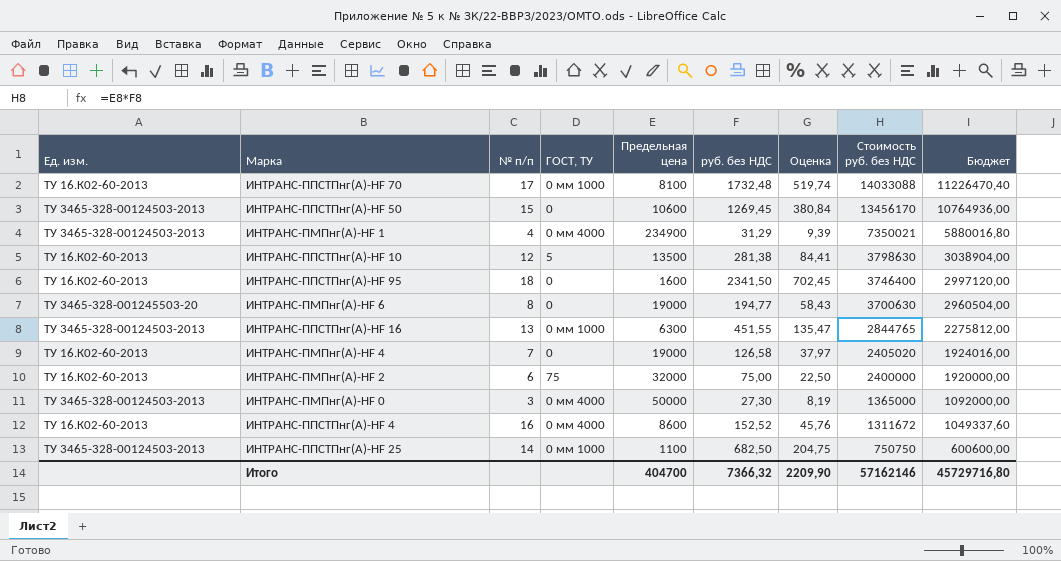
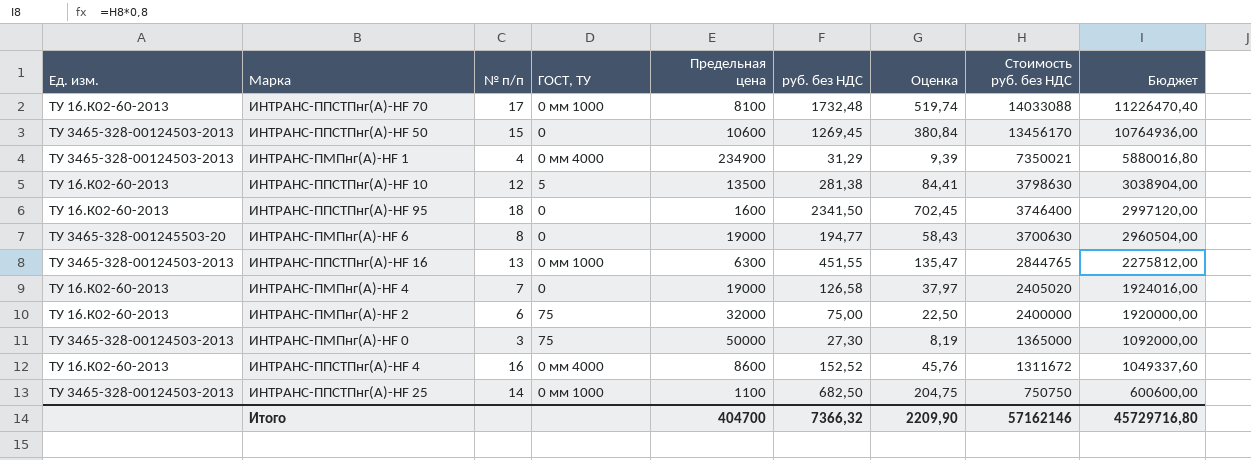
ИНТРАНС-ПМПнг(А)-HF 0 | ГОСТ, ТУ: 0 мм 4000 -> 75

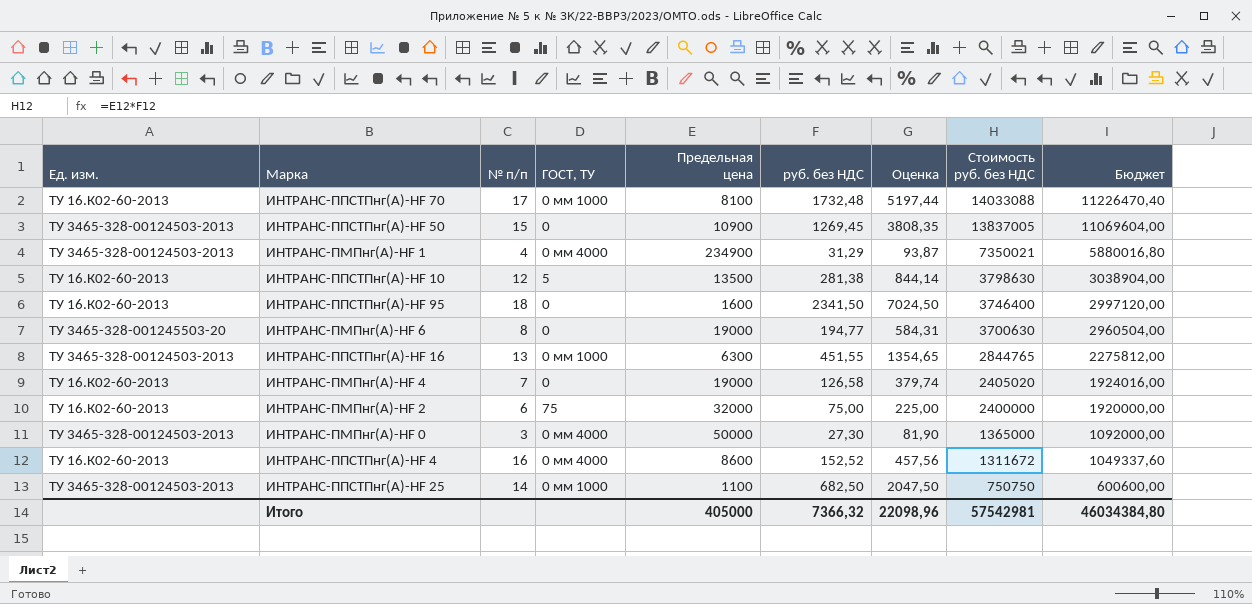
column Оценка | formula: [руб. без НДС] * 0,3 -> [руб. без НДС] * 3
ИНТРАНС-ППСТПнг(А)-HF 50 | Предельная цена: 10600 -> 10900
ИНТРАНС-ППСТПнг(А)-HF 50 | Стоимость руб. без НДС: 13456170 -> 13837005
ИНТРАНС-ППСТПнг(А)-HF 50 | Бюджет: 10764936,00 -> 11069604,00
ИНТРАНС-ПМПнг(А)-HF 0 | ГОСТ, ТУ: 75 -> 0 мм 4000
Итого | Предельная цена: 404700 -> 405000
Итого | Оценка: 2209,90 -> 22098,96
Итого | Стоимость руб. без НДС: 57162146 -> 57542981
Итого | Бюджет: 45729716,80 -> 46034384,80

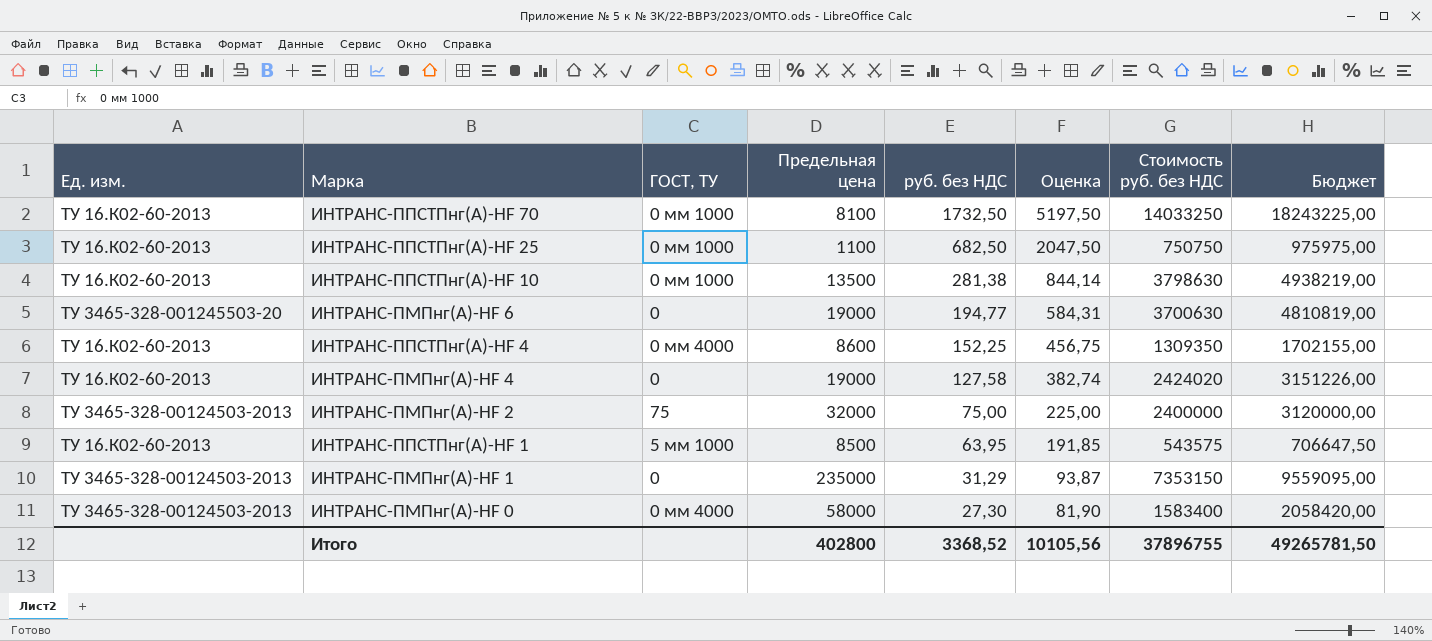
row order: Стоимость руб. без НДС descending -> руб. без НДС descending
column № п/п | position: 3 -> none
column Бюджет | formula: [Стоимость руб. без НДС] * 0,8 -> [Стоимость руб. без НДС] * 1,3
row ИНТРАНС-ППСТПнг(А)-HF 50: ТУ 3465-328-00124503-2013 | 15 | 0 | 10900 | 1269,45 | 3808,35 | 13837005 | 11069604,00 -> none
row ИНТРАНС-ППСТПнг(А)-HF 95: ТУ 16.К02-60-2013 | 18 | 0 | 1600 | 2341,50 | 7024,50 | 3746400 | 2997120,00 -> none
row ИНТРАНС-ППСТПнг(А)-HF 16: ТУ 3465-328-00124503-2013 | 13 | 0 мм 1000 | 6300 | 451,55 | 1354,65 | 2844765 | 2275812,00 -> none
ИНТРАНС-ППСТПнг(А)-HF 70 | руб. без НДС: 1732,48 -> 1732,50
ИНТРАНС-ППСТПнг(А)-HF 70 | Оценка: 5197,44 -> 5197,50
ИНТРАНС-ППСТПнг(А)-HF 70 | Стоимость руб. без НДС: 14033088 -> 14033250
ИНТРАНС-ППСТПнг(А)-HF 25 | Ед. изм.: ТУ 3465-328-00124503-2013 -> ТУ 16.К02-60-2013
ИНТРАНС-ППСТПнг(А)-HF 10 | ГОСТ, ТУ: 5 -> 0 мм 1000
ИНТРАНС-ППСТПнг(А)-HF 4 | руб. без НДС: 152,52 -> 152,25
ИНТРАНС-ППСТПнг(А)-HF 4 | Оценка: 457,56 -> 456,75
ИНТРАНС-ППСТПнг(А)-HF 4 | Стоимость руб. без НДС: 1311672 -> 1309350
ИНТРАНС-ПМПнг(А)-HF 4 | руб. без НДС: 126,58 -> 127,58
ИНТРАНС-ПМПнг(А)-HF 4 | Оценка: 379,74 -> 382,74
ИНТРАНС-ПМПнг(А)-HF 4 | Стоимость руб. без НДС: 2405020 -> 2424020
ИНТРАНС-ПМПнг(А)-HF 2 | Ед. изм.: ТУ 16.К02-60-2013 -> ТУ 3465-328-00124503-2013
row ИНТРАНС-ППСТПнг(А)-HF 1: none -> ТУ 16.К02-60-2013 | 5 мм 1000 | 8500 | 63,95 | 191,85 | 543575 | 706647,50
ИНТРАНС-ПМПнг(А)-HF 1 | ГОСТ, ТУ: 0 мм 4000 -> 0
ИНТРАНС-ПМПнг(А)-HF 1 | Предельная цена: 234900 -> 235000
ИНТРАНС-ПМПнг(А)-HF 1 | Стоимость руб. без НДС: 7350021 -> 7353150
ИНТРАНС-ПМПнг(А)-HF 0 | Предельная цена: 50000 -> 58000
ИНТРАНС-ПМПнг(А)-HF 0 | Стоимость руб. без НДС: 1365000 -> 1583400
Итого | Предельная цена: 405000 -> 402800
Итого | руб. без НДС: 7366,32 -> 3368,52
Итого | Оценка: 22098,96 -> 10105,56
Итого | Стоимость руб. без НДС: 57542981 -> 37896755
Итого | Бюджет: 46034384,80 -> 49265781,50

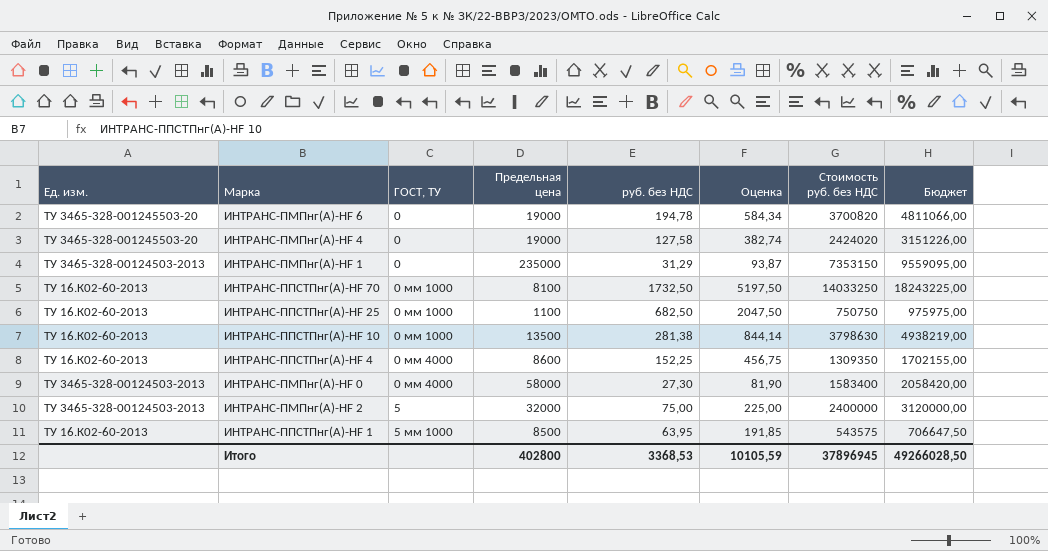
row order: руб. без НДС descending -> ГОСТ, ТУ ascending
ИНТРАНС-ПМПнг(А)-HF 6 | руб. без НДС: 194,77 -> 194,78
ИНТРАНС-ПМПнг(А)-HF 6 | Оценка: 584,31 -> 584,34
ИНТРАНС-ПМПнг(А)-HF 6 | Стоимость руб. без НДС: 3700630 -> 3700820
ИНТРАНС-ПМПнг(А)-HF 6 | Бюджет: 4810819,00 -> 4811066,00
ИНТРАНС-ПМПнг(А)-HF 4 | Ед. изм.: ТУ 16.К02-60-2013 -> ТУ 3465-328-001245503-20
ИНТРАНС-ПМПнг(А)-HF 2 | ГОСТ, ТУ: 75 -> 5
Итого | руб. без НДС: 3368,52 -> 3368,53
Итого | Оценка: 10105,56 -> 10105,59
Итого | Стоимость руб. без НДС: 37896755 -> 37896945
Итого | Бюджет: 49265781,50 -> 49266028,50

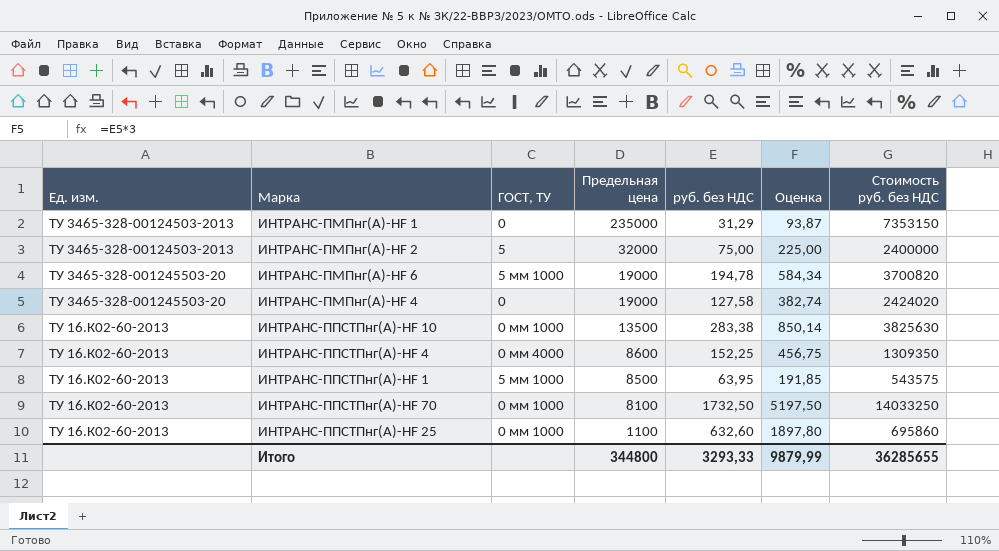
row order: ГОСТ, ТУ ascending -> Предельная цена descending
column Бюджет | formula: [Стоимость руб. без НДС] * 1,3 -> none
row ИНТРАНС-ПМПнг(А)-HF 0: ТУ 3465-328-00124503-2013 | 0 мм 4000 | 58000 | 27,30 | 81,90 | 1583400 | 2058420,00 -> none
ИНТРАНС-ПМПнг(А)-HF 6 | ГОСТ, ТУ: 0 -> 5 мм 1000
ИНТРАНС-ППСТПнг(А)-HF 10 | руб. без НДС: 281,38 -> 283,38
ИНТРАНС-ППСТПнг(А)-HF 10 | Оценка: 844,14 -> 850,14
ИНТРАНС-ППСТПнг(А)-HF 10 | Стоимость руб. без НДС: 3798630 -> 3825630
ИНТРАНС-ППСТПнг(А)-HF 25 | руб. без НДС: 682,50 -> 632,60
ИНТРАНС-ППСТПнг(А)-HF 25 | Оценка: 2047,50 -> 1897,80
ИНТРАНС-ППСТПнг(А)-HF 25 | Стоимость руб. без НДС: 750750 -> 695860
Итого | Предельная цена: 402800 -> 344800
Итого | руб. без НДС: 3368,53 -> 3293,33
Итого | Оценка: 10105,59 -> 9879,99
Итого | Стоимость руб. без НДС: 37896945 -> 36285655

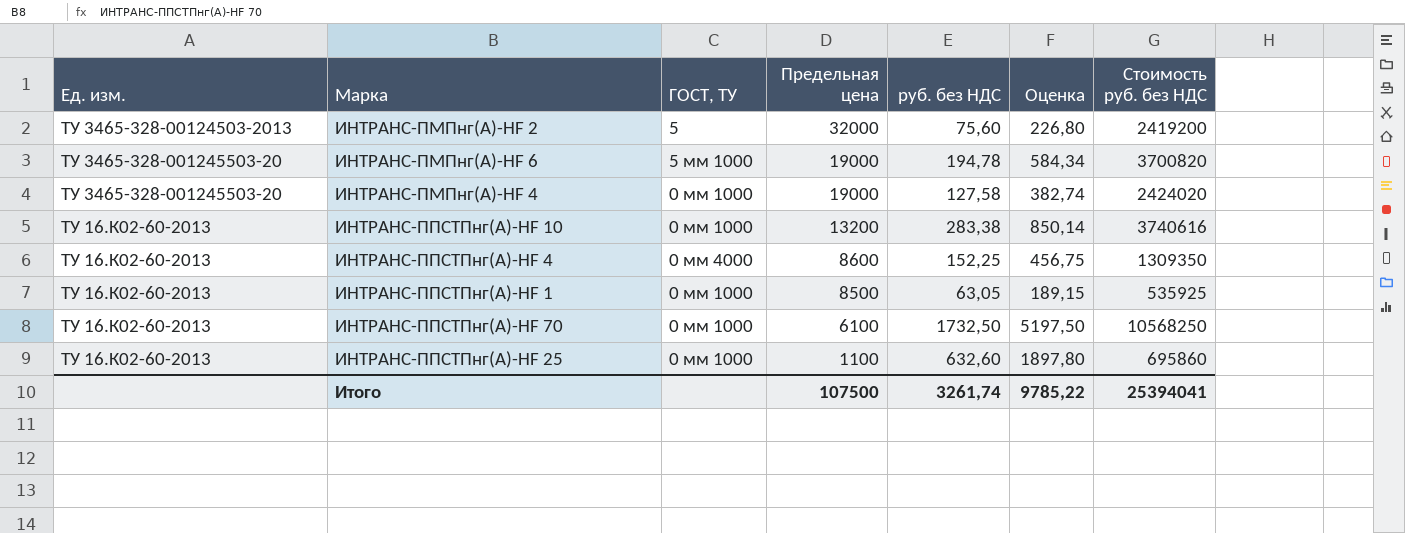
row ИНТРАНС-ПМПнг(А)-HF 1: ТУ 3465-328-00124503-2013 | 0 | 235000 | 31,29 | 93,87 | 7353150 -> none
ИНТРАНС-ПМПнг(А)-HF 2 | руб. без НДС: 75,00 -> 75,60
ИНТРАНС-ПМПнг(А)-HF 2 | Оценка: 225,00 -> 226,80
ИНТРАНС-ПМПнг(А)-HF 2 | Стоимость руб. без НДС: 2400000 -> 2419200
ИНТРАНС-ПМПнг(А)-HF 4 | ГОСТ, ТУ: 0 -> 0 мм 1000
ИНТРАНС-ППСТПнг(А)-HF 10 | Предельная цена: 13500 -> 13200
ИНТРАНС-ППСТПнг(А)-HF 10 | Стоимость руб. без НДС: 3825630 -> 3740616
ИНТРАНС-ППСТПнг(А)-HF 1 | ГОСТ, ТУ: 5 мм 1000 -> 0 мм 1000
ИНТРАНС-ППСТПнг(А)-HF 1 | руб. без НДС: 63,95 -> 63,05
ИНТРАНС-ППСТПнг(А)-HF 1 | Оценка: 191,85 -> 189,15
ИНТРАНС-ППСТПнг(А)-HF 1 | Стоимость руб. без НДС: 543575 -> 535925
ИНТРАНС-ППСТПнг(А)-HF 70 | Предельная цена: 8100 -> 6100
ИНТРАНС-ППСТПнг(А)-HF 70 | Стоимость руб. без НДС: 14033250 -> 10568250
Итого | Предельная цена: 344800 -> 107500
Итого | руб. без НДС: 3293,33 -> 3261,74
Итого | Оценка: 9879,99 -> 9785,22
Итого | Стоимость руб. без НДС: 36285655 -> 25394041

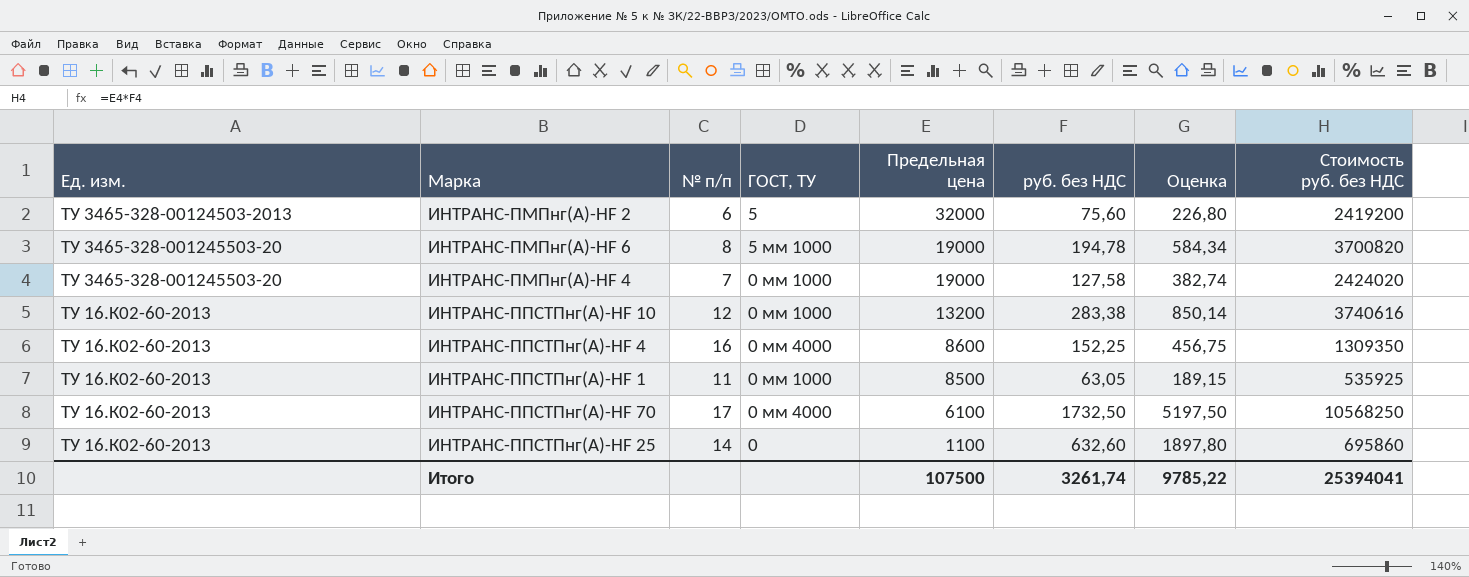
column № п/п | position: none -> 3
ИНТРАНС-ППСТПнг(А)-HF 70 | ГОСТ, ТУ: 0 мм 1000 -> 0 мм 4000
ИНТРАНС-ППСТПнг(А)-HF 25 | ГОСТ, ТУ: 0 мм 1000 -> 0

